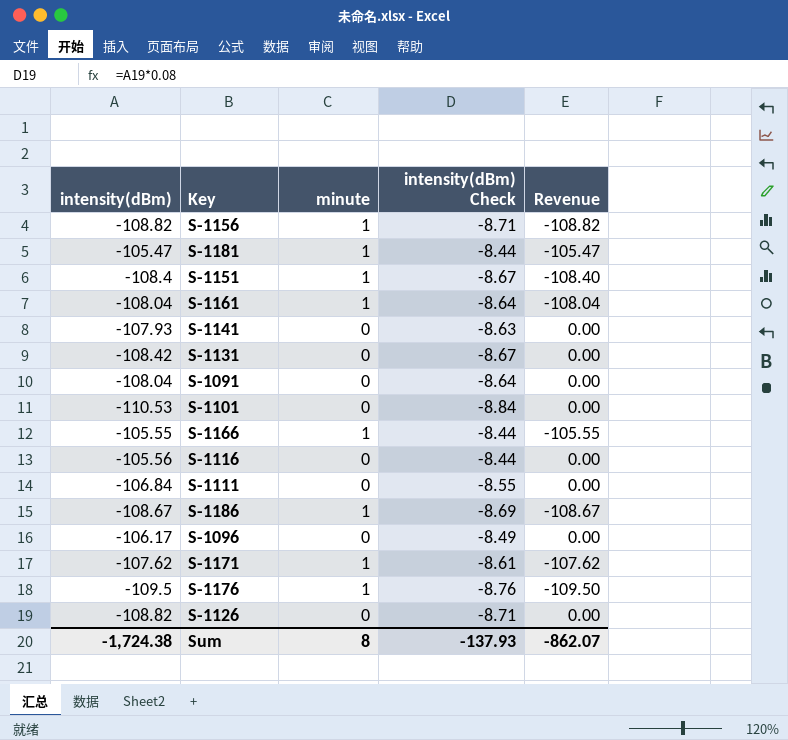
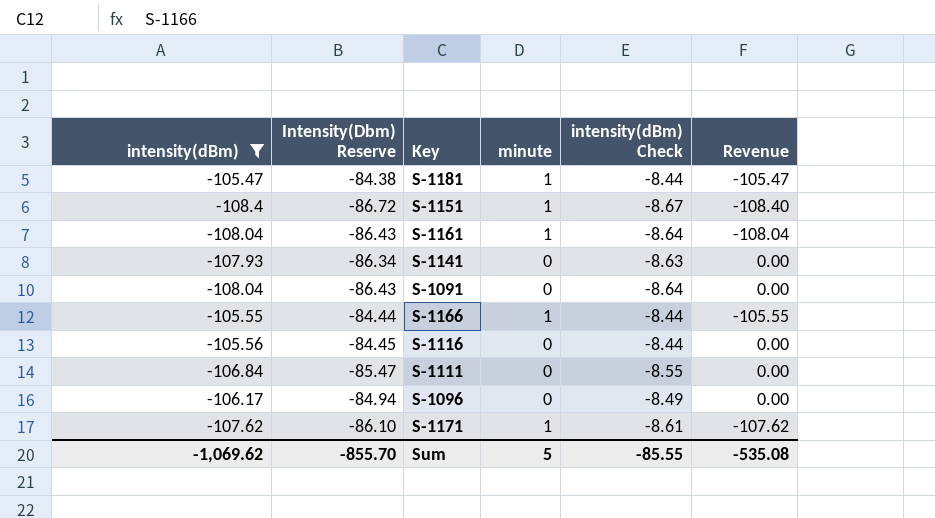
filter: none -> intensity(dBm) >= -108.4
column Intensity(Dbm) Reserve | formula: none -> [intensity(dBm)] * 0.8
Sum | intensity(dBm): -1,724.38 -> -1,069.62
Sum | minute: 8 -> 5
Sum | intensity(dBm) Check: -137.93 -> -85.55
Sum | Revenue: -862.07 -> -535.08

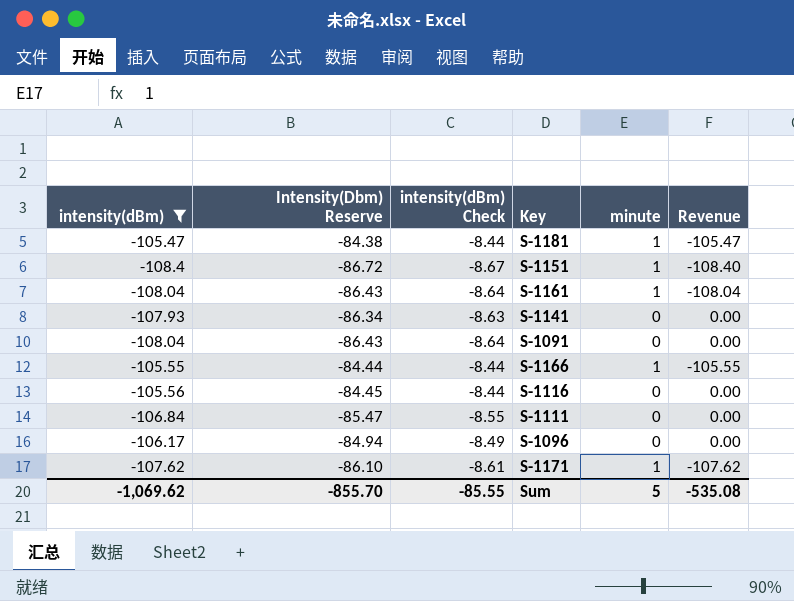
column intensity(dBm) Check | position: 5 -> 3

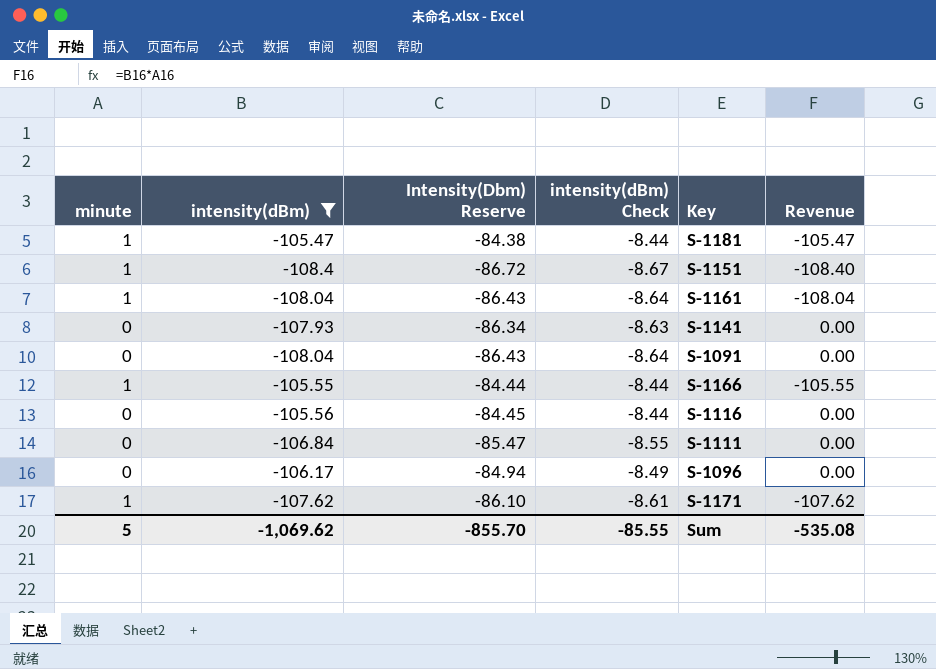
column minute | position: 5 -> 1

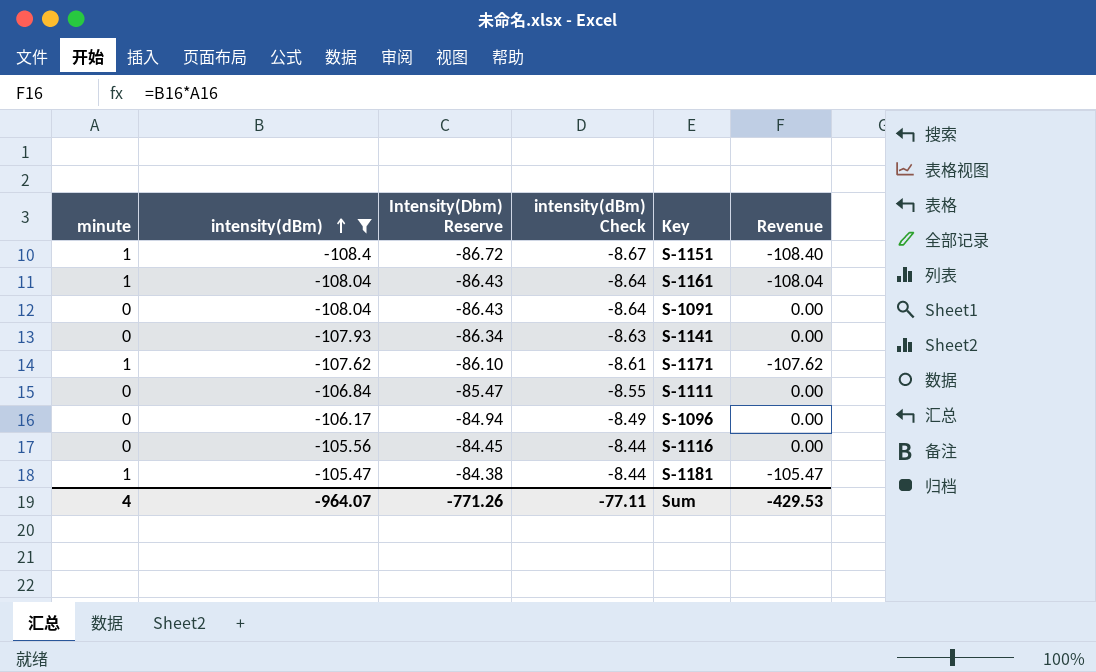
row order: none -> intensity(dBm) ascending
row S-1166: 1 | -105.55 | -84.44 | -8.44 | -105.55 -> none
Sum | minute: 5 -> 4
Sum | intensity(dBm): -1,069.62 -> -964.07
Sum | Intensity(Dbm) Reserve: -855.70 -> -771.26
Sum | intensity(dBm) Check: -85.55 -> -77.11
Sum | Revenue: -535.08 -> -429.53

